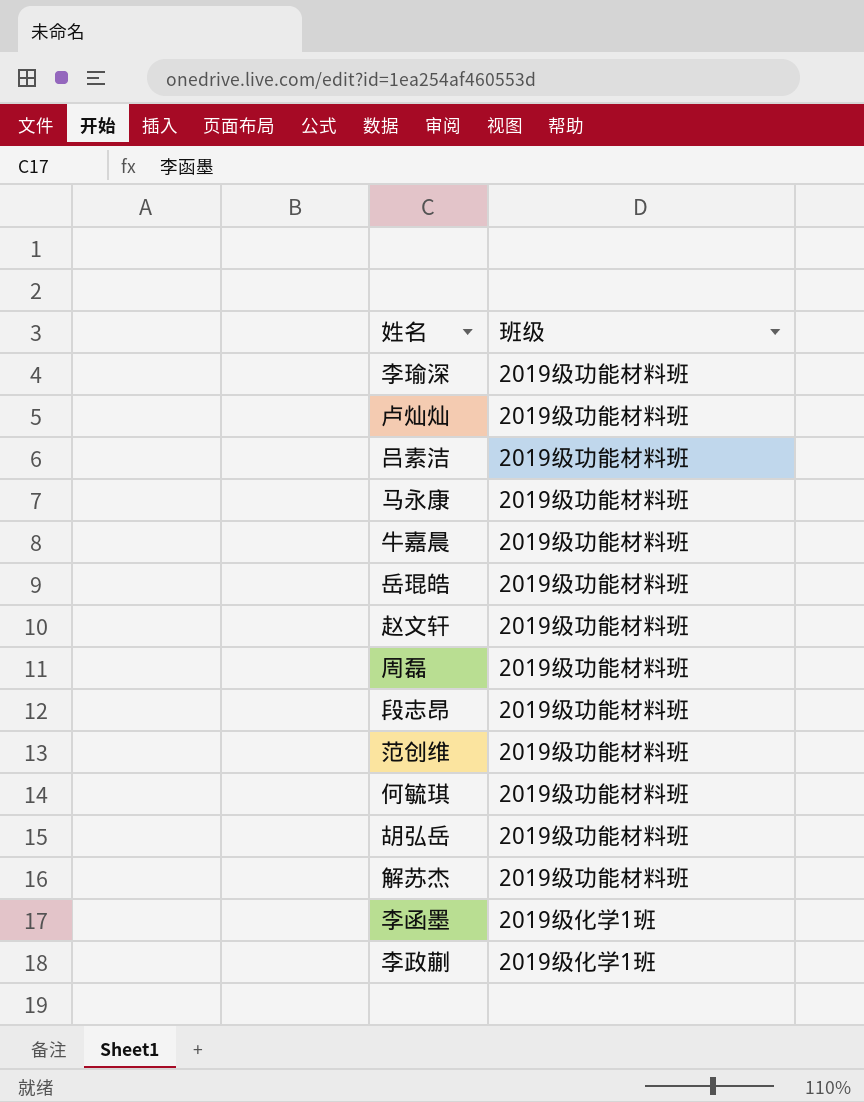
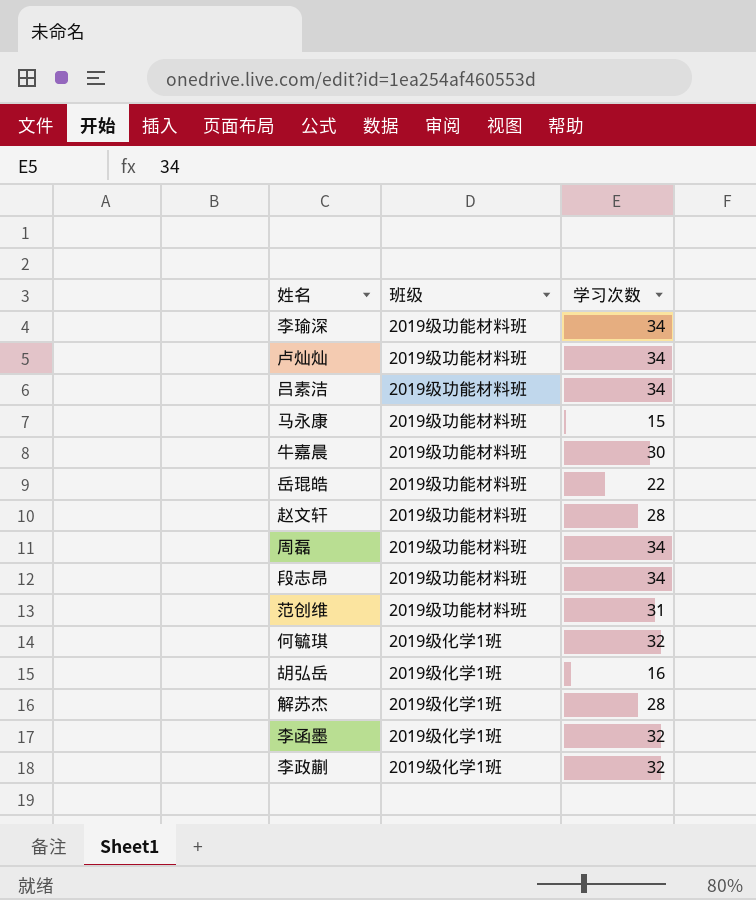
column 学习次数 | position: none -> 3
何毓琪 | 班级: 2019级功能材料班 -> 2019级化学1班
胡弘岳 | 班级: 2019级功能材料班 -> 2019级化学1班
解苏杰 | 班级: 2019级功能材料班 -> 2019级化学1班

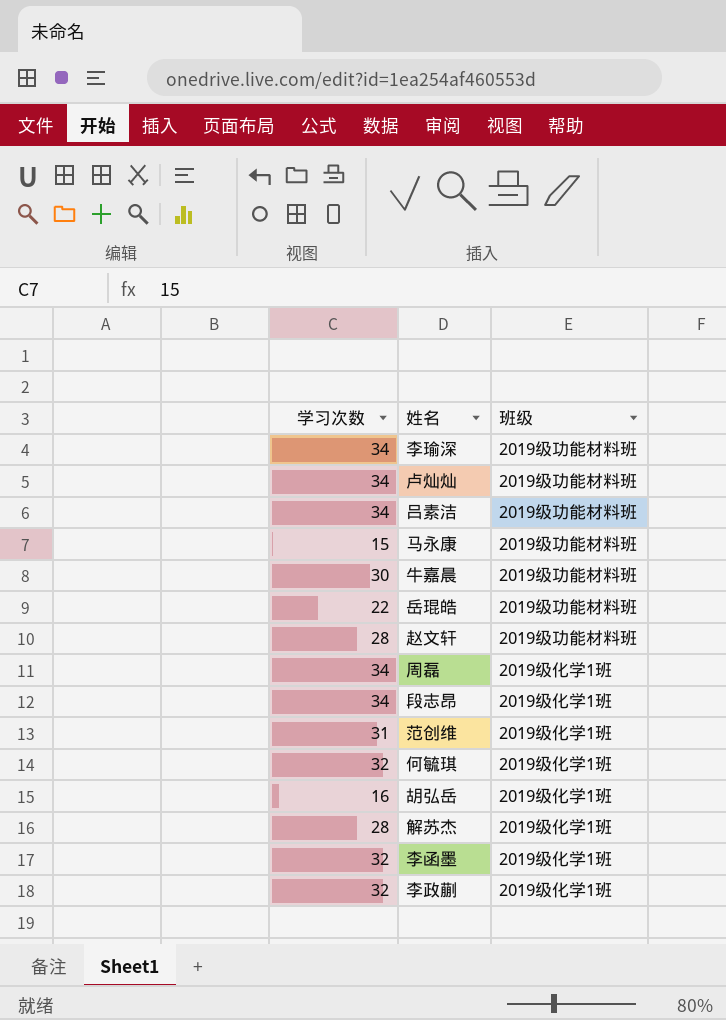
column 学习次数 | position: 3 -> 1
周磊 | 班级: 2019级功能材料班 -> 2019级化学1班
段志昂 | 班级: 2019级功能材料班 -> 2019级化学1班
范创维 | 班级: 2019级功能材料班 -> 2019级化学1班

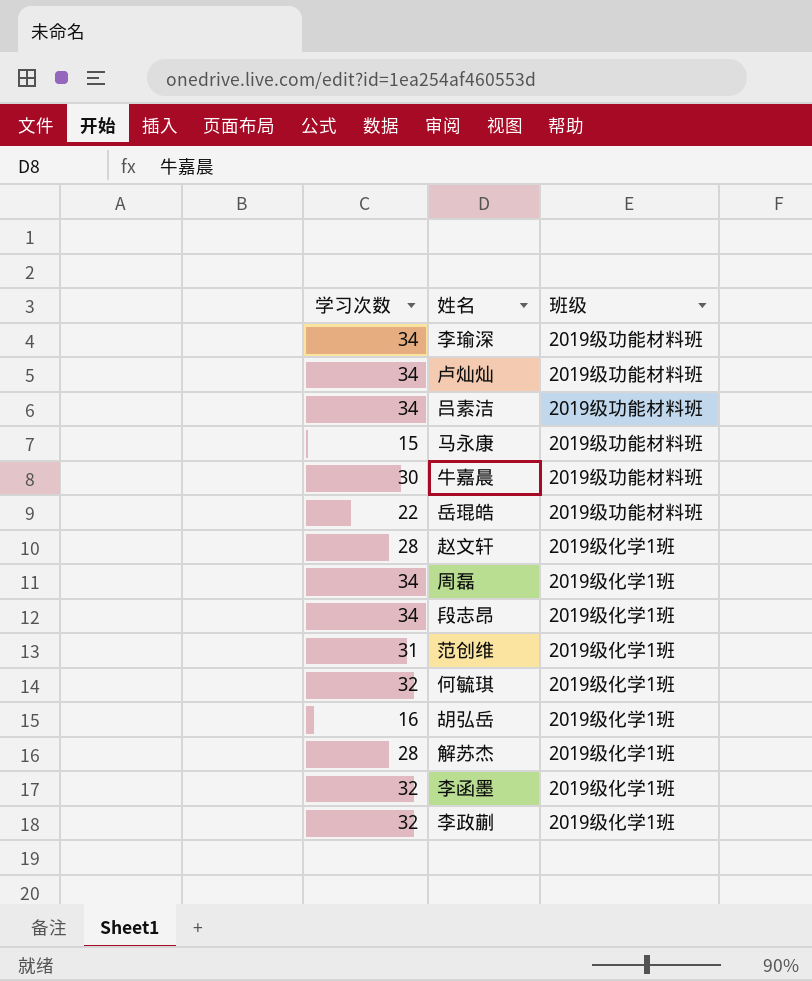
赵文轩 | 班级: 2019级功能材料班 -> 2019级化学1班

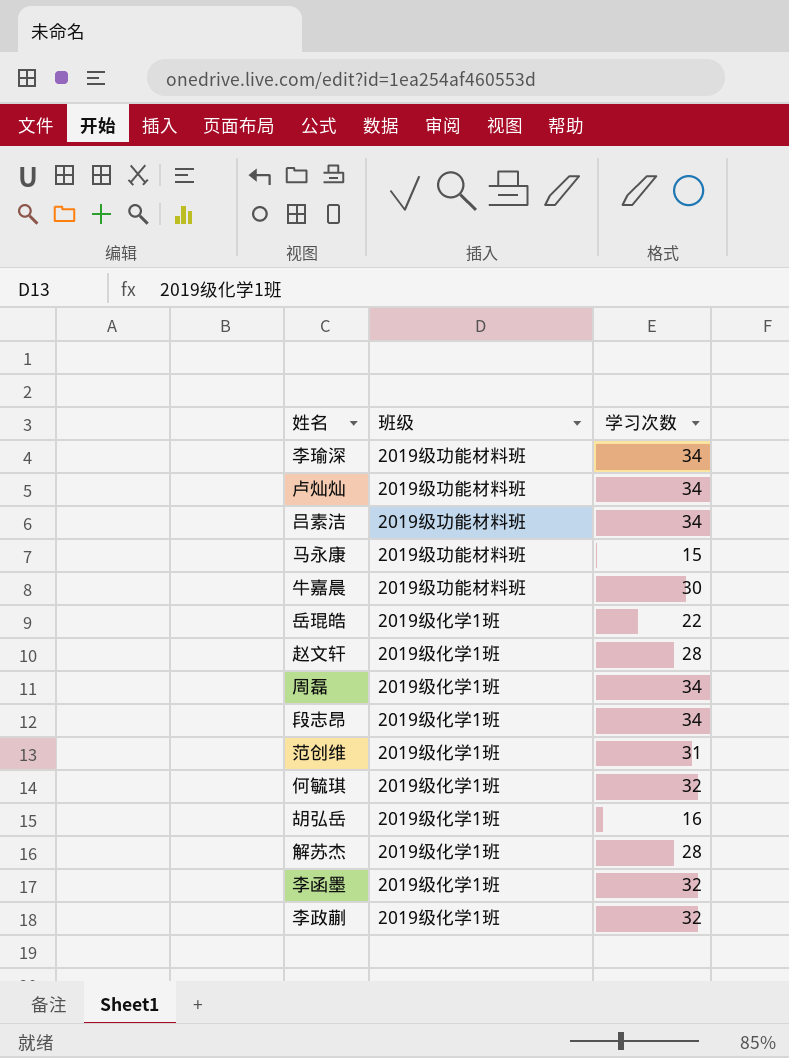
column 学习次数 | position: 1 -> 3
岳琨皓 | 班级: 2019级功能材料班 -> 2019级化学1班

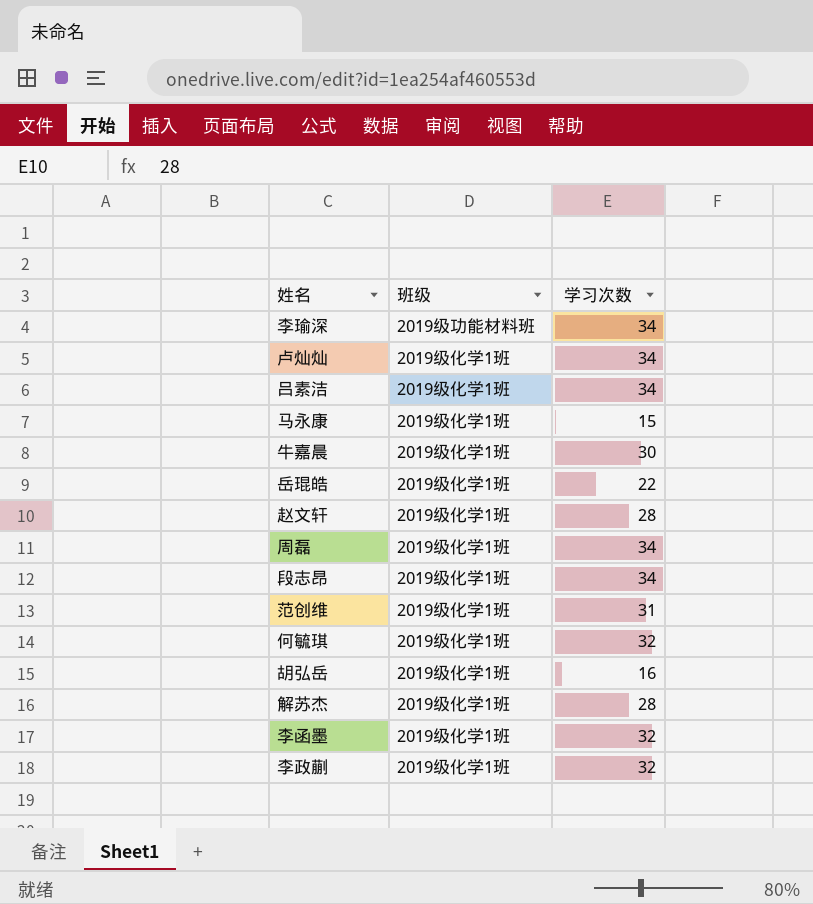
卢灿灿 | 班级: 2019级功能材料班 -> 2019级化学1班
吕素洁 | 班级: 2019级功能材料班 -> 2019级化学1班
马永康 | 班级: 2019级功能材料班 -> 2019级化学1班
牛嘉晨 | 班级: 2019级功能材料班 -> 2019级化学1班

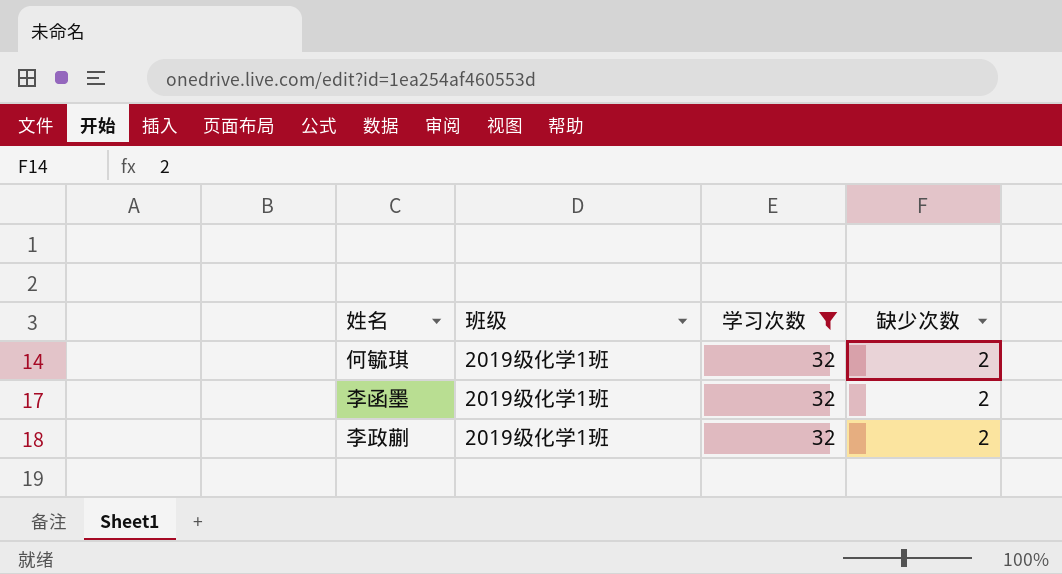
filter: none -> 学习次数 = 32
column 缺少次数 | position: none -> 4

